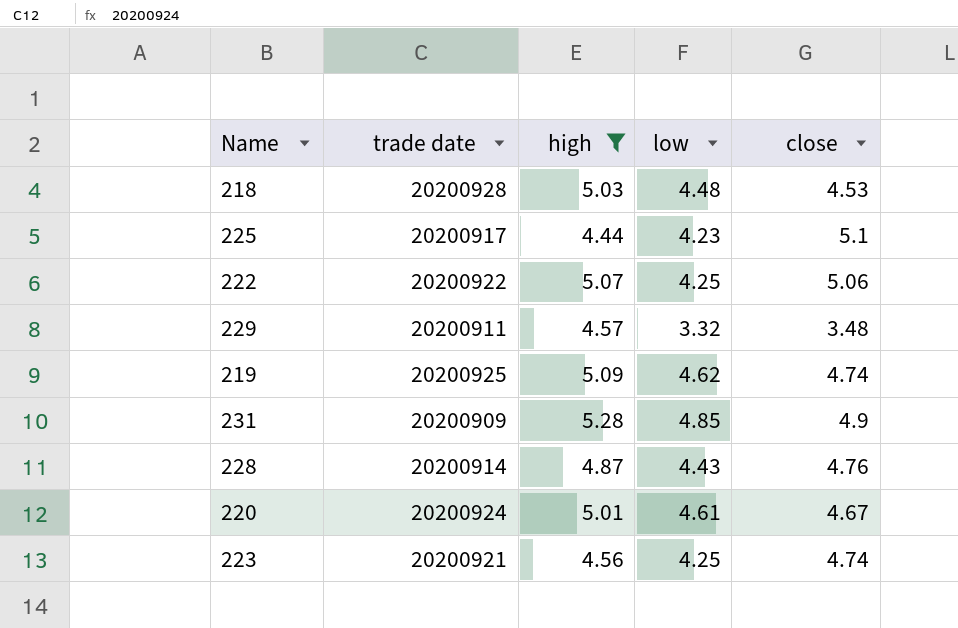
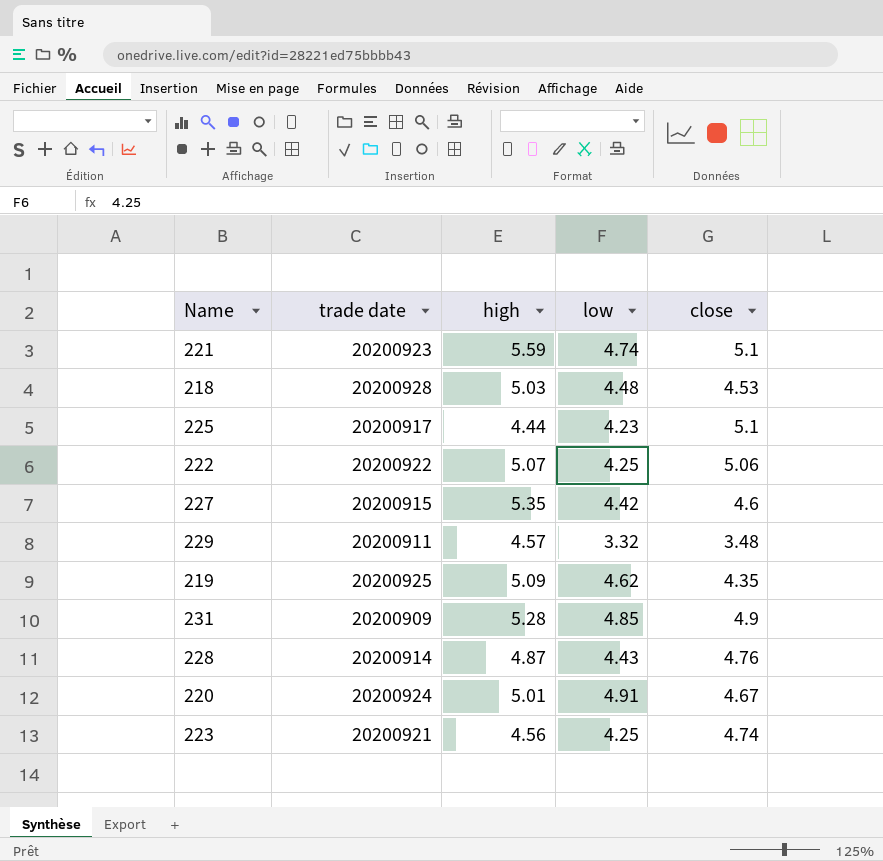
filter: high <= 5.28 -> none
219 | close: 4.74 -> 4.35
220 | low: 4.61 -> 4.91

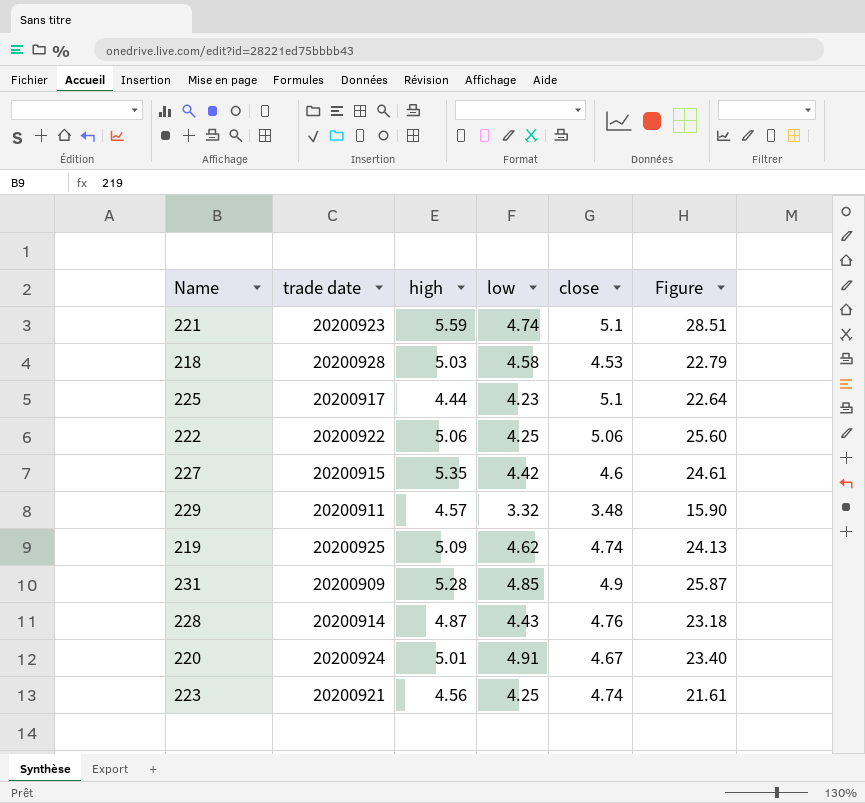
column Figure | formula: none -> [high] * [close]
218 | low: 4.48 -> 4.58
222 | high: 5.07 -> 5.06
219 | close: 4.35 -> 4.74

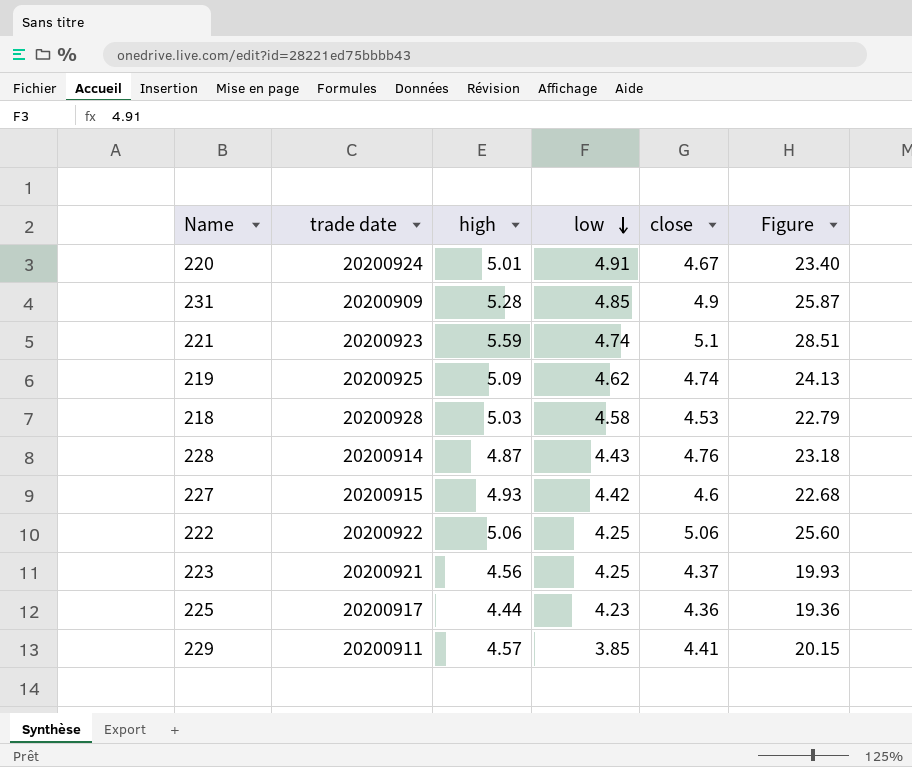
row order: none -> low descending
227 | high: 5.35 -> 4.93
227 | Figure: 24.61 -> 22.68
223 | close: 4.74 -> 4.37
223 | Figure: 21.61 -> 19.93
225 | close: 5.1 -> 4.36
225 | Figure: 22.64 -> 19.36
229 | low: 3.32 -> 3.85
229 | close: 3.48 -> 4.41
229 | Figure: 15.90 -> 20.15

